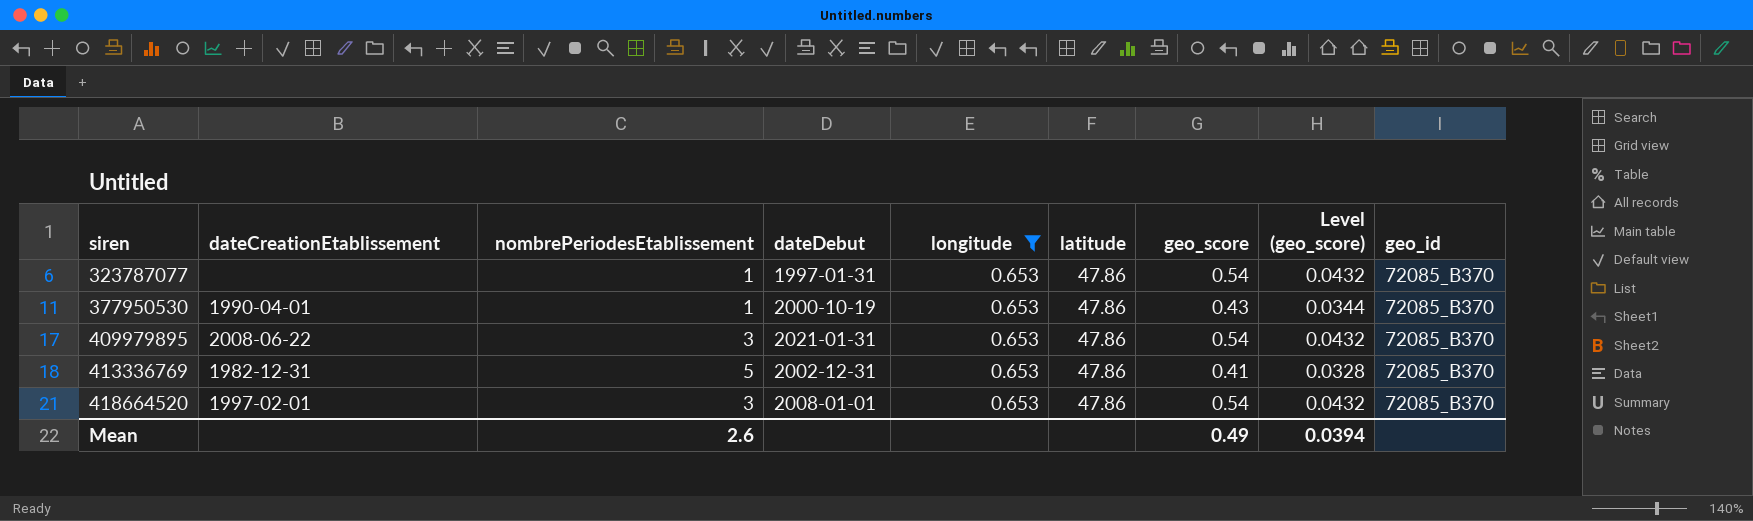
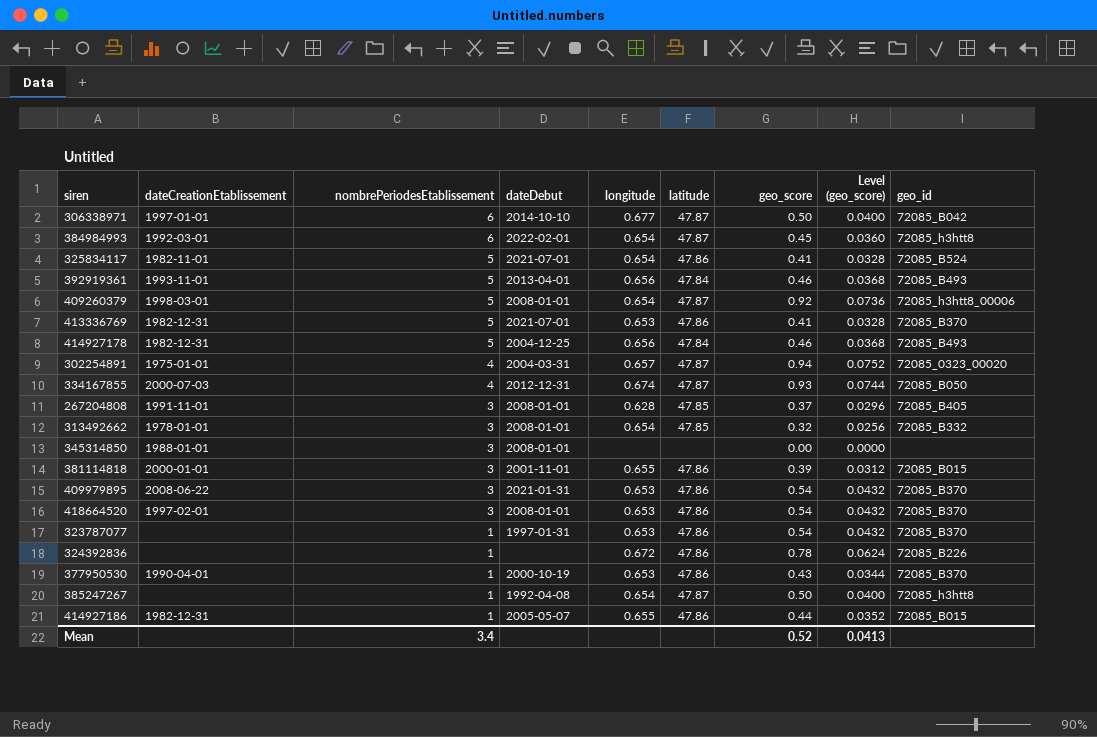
filter: longitude = 0.653 -> none
row order: siren ascending -> nombrePeriodesEtablissement descending
413336769 | dateDebut: 2002-12-31 -> 2021-07-01
Mean | nombrePeriodesEtablissement: 2.6 -> 3.4
Mean | geo_score: 0.49 -> 0.52
Mean | Level (geo_score): 0.0394 -> 0.0413

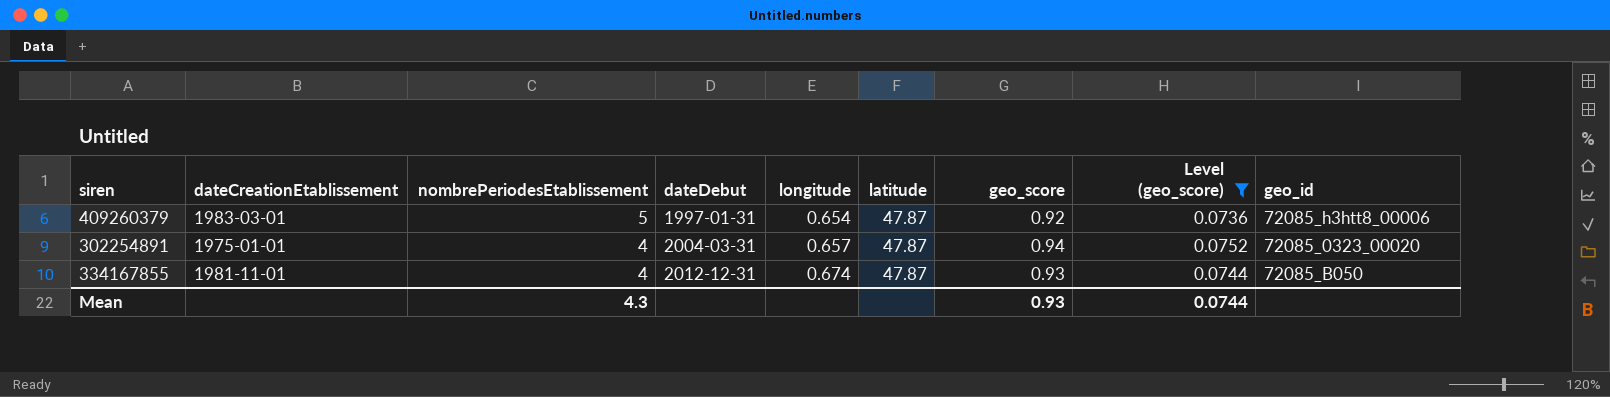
filter: none -> Level (geo_score) >= 0.0736
409260379 | dateCreationEtablissement: 1998-03-01 -> 1983-03-01
409260379 | dateDebut: 2008-01-01 -> 1997-01-31
334167855 | dateCreationEtablissement: 2000-07-03 -> 1981-11-01
Mean | nombrePeriodesEtablissement: 3.4 -> 4.3
Mean | geo_score: 0.52 -> 0.93
Mean | Level (geo_score): 0.0413 -> 0.0744

